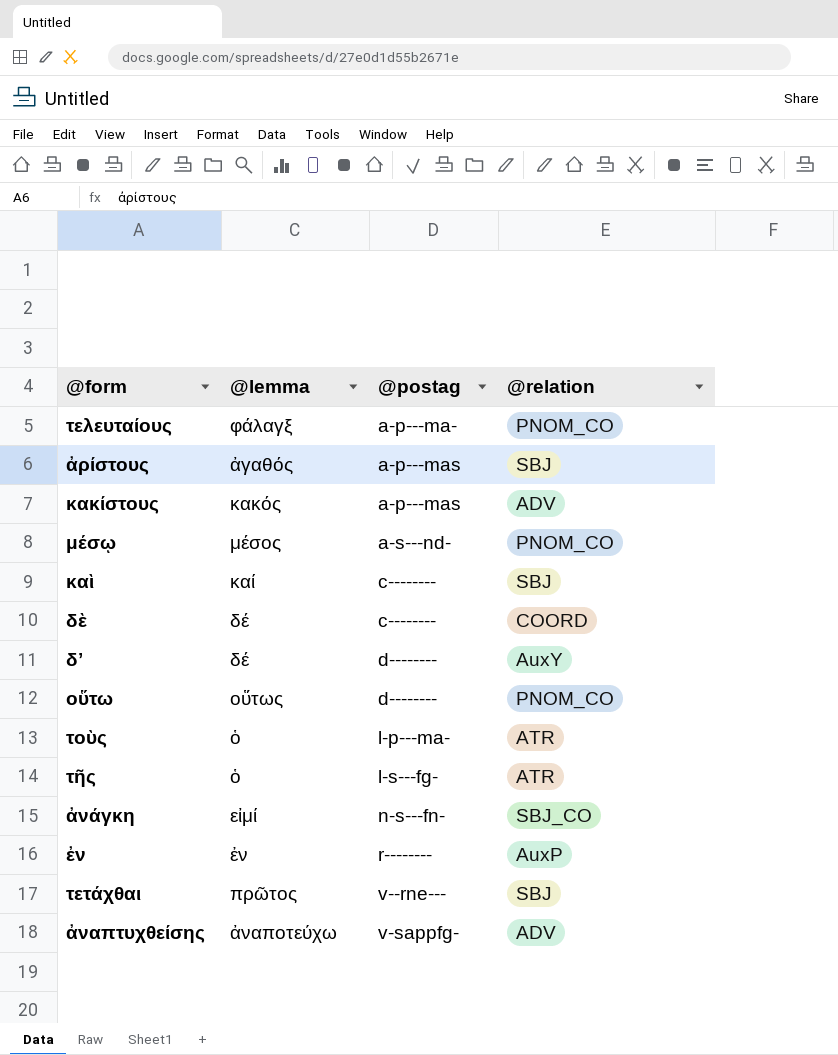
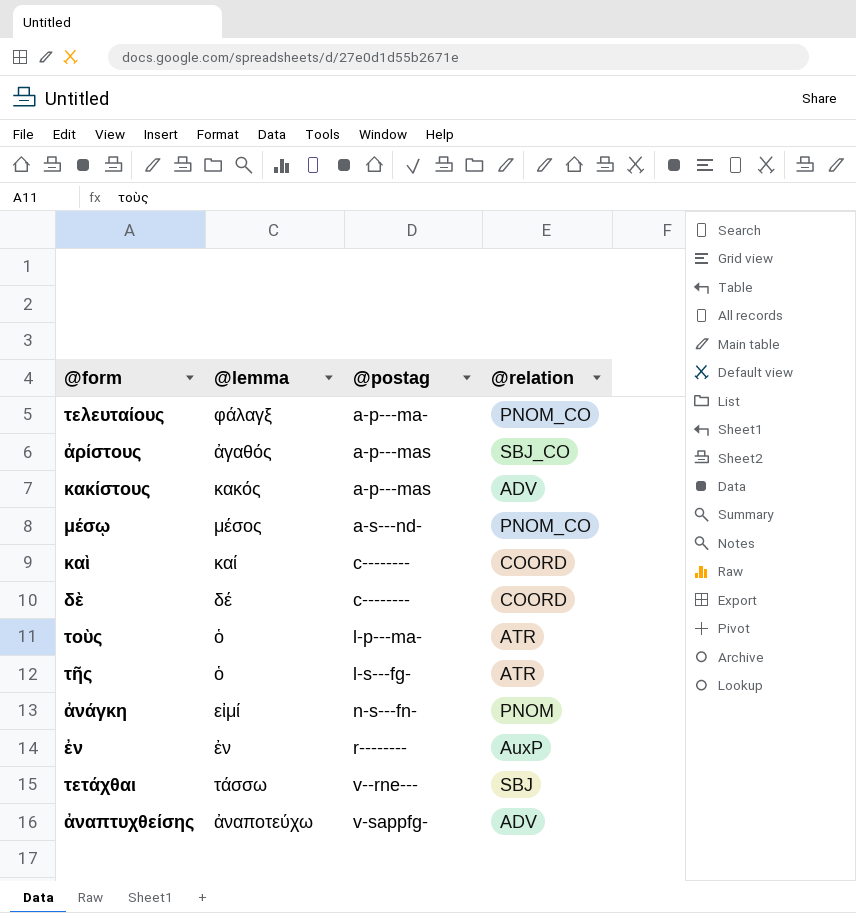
row δ’: δέ | d-------- | AuxY -> none
row οὕτω: οὕτως | d-------- | PNOM_CO -> none
ἀρίστους | @relation: SBJ -> SBJ_CO
καὶ | @relation: SBJ -> COORD
ἀνάγκη | @relation: SBJ_CO -> PNOM
τετάχθαι | @lemma: πρῶτος -> τάσσω

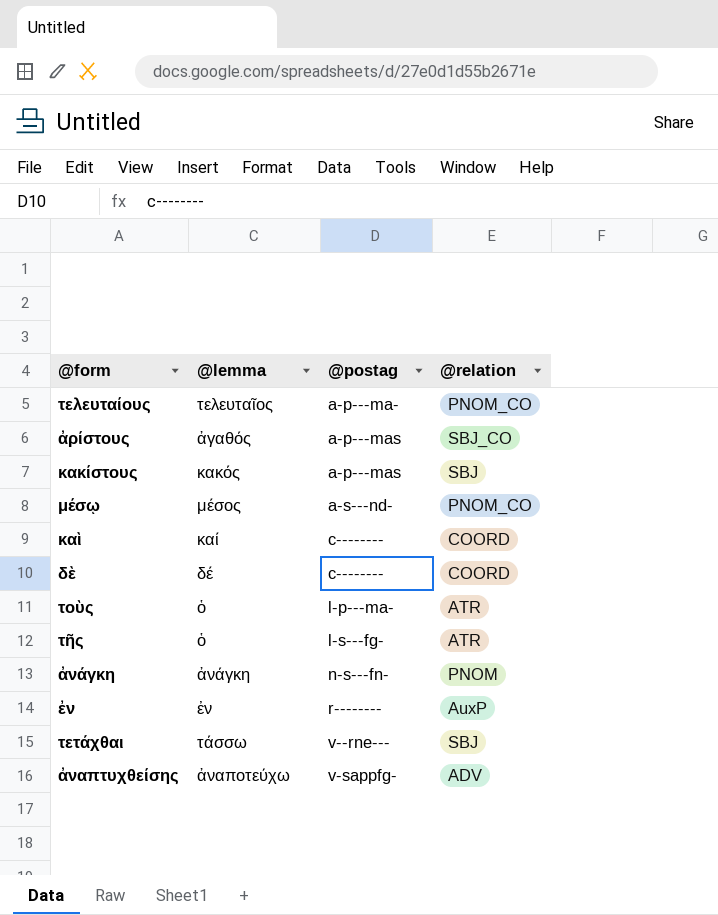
τελευταίους | @lemma: φάλαγξ -> τελευταῖος
κακίστους | @relation: ADV -> SBJ
ἀνάγκη | @lemma: εἰμί -> ἀνάγκη

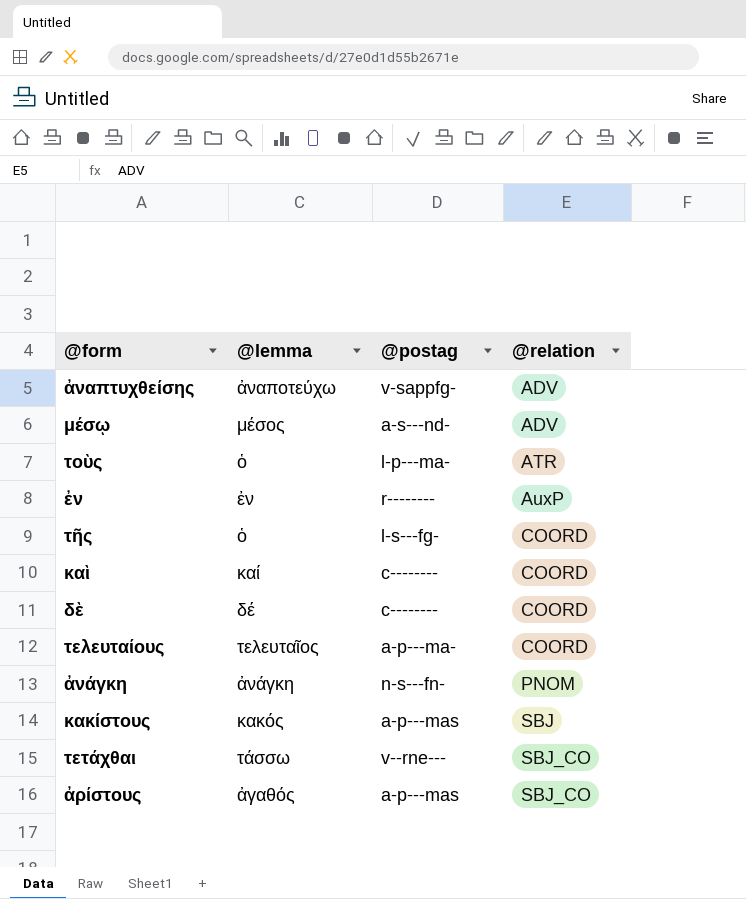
row order: @postag ascending -> @relation ascending
μέσῳ | @relation: PNOM_CO -> ADV
τῆς | @relation: ATR -> COORD
τελευταίους | @relation: PNOM_CO -> COORD
τετάχθαι | @relation: SBJ -> SBJ_CO

